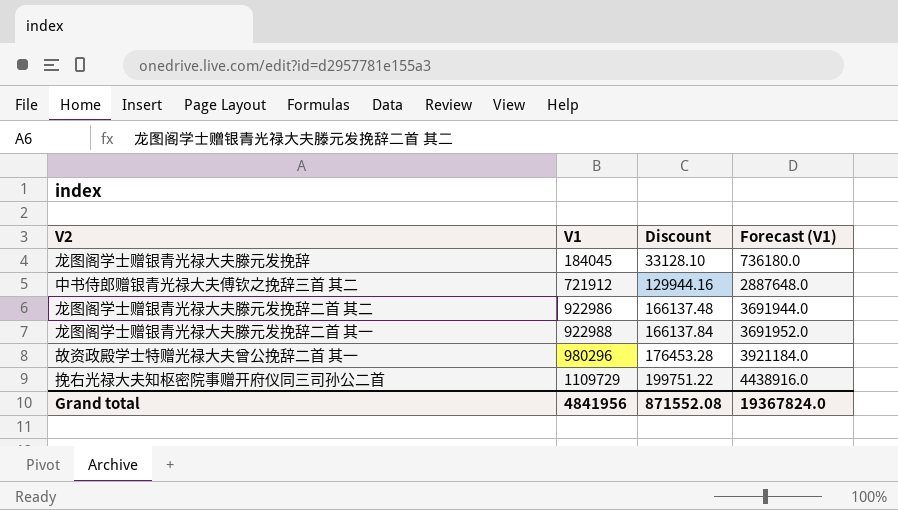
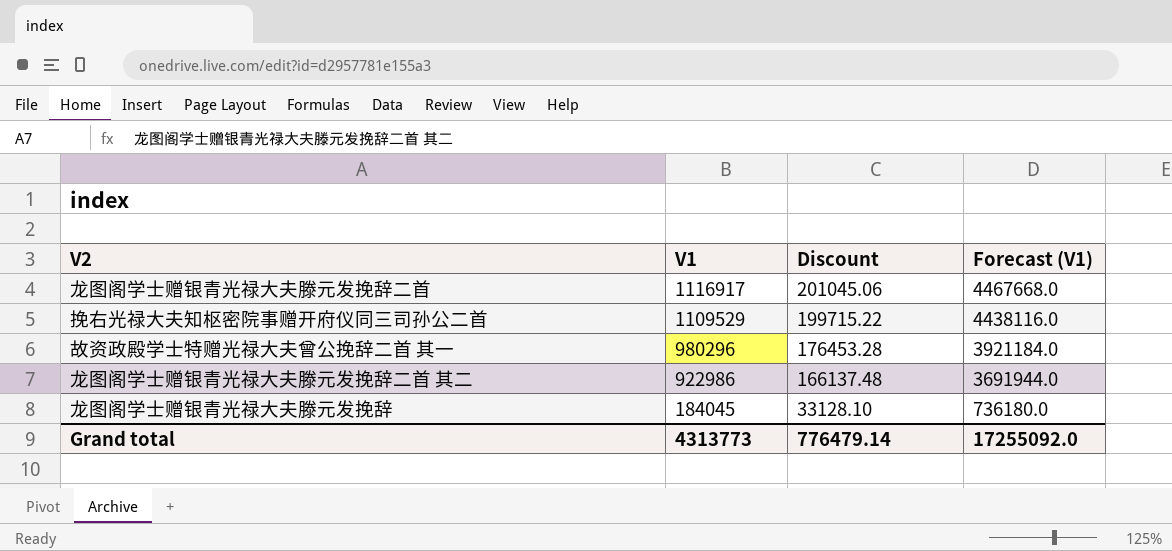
row order: V1 ascending -> V1 descending
row 中书侍郎赠银青光禄大夫傅钦之挽辞三首 其二: 721912 | 129944.16 | 2887648.0 -> none
row 龙图阁学士赠银青光禄大夫滕元发挽辞二首 其一: 922988 | 166137.84 | 3691952.0 -> none
row 龙图阁学士赠银青光禄大夫滕元发挽辞二首: none -> 1116917 | 201045.06 | 4467668.0
挽右光禄大夫知枢密院事赠开府仪同三司孙公二首 | V1: 1109729 -> 1109529
挽右光禄大夫知枢密院事赠开府仪同三司孙公二首 | Discount: 199751.22 -> 199715.22
挽右光禄大夫知枢密院事赠开府仪同三司孙公二首 | Forecast (V1): 4438916.0 -> 4438116.0
Grand total | V1: 4841956 -> 4313773
Grand total | Discount: 871552.08 -> 776479.14
Grand total | Forecast (V1): 19367824.0 -> 17255092.0

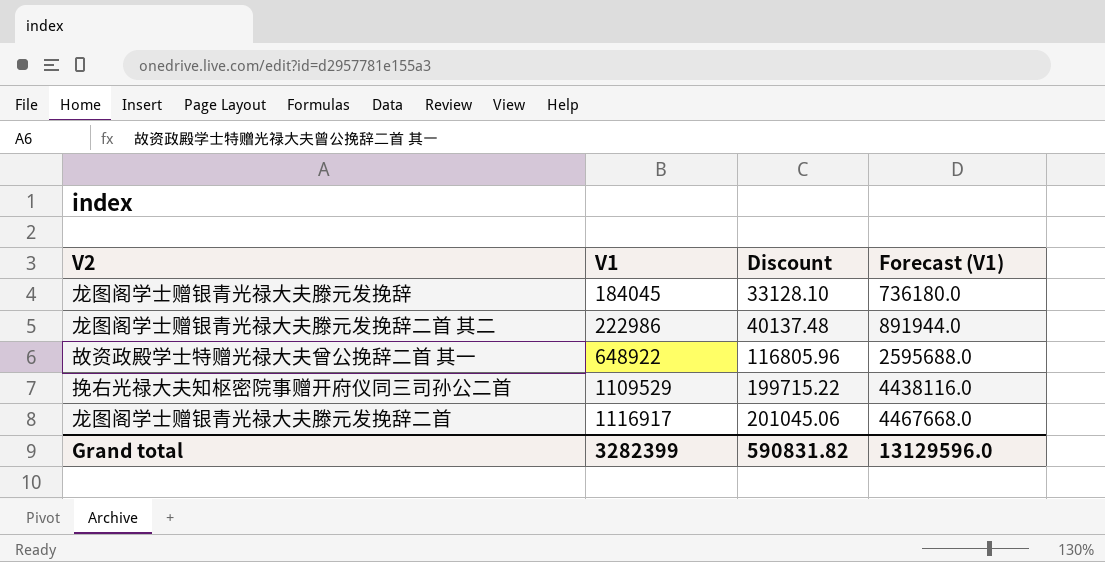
row order: V1 descending -> V1 ascending
龙图阁学士赠银青光禄大夫滕元发挽辞二首 其二 | V1: 922986 -> 222986
龙图阁学士赠银青光禄大夫滕元发挽辞二首 其二 | Discount: 166137.48 -> 40137.48
龙图阁学士赠银青光禄大夫滕元发挽辞二首 其二 | Forecast (V1): 3691944.0 -> 891944.0
故资政殿学士特赠光禄大夫曾公挽辞二首 其一 | V1: 980296 -> 648922
故资政殿学士特赠光禄大夫曾公挽辞二首 其一 | Discount: 176453.28 -> 116805.96
故资政殿学士特赠光禄大夫曾公挽辞二首 其一 | Forecast (V1): 3921184.0 -> 2595688.0
Grand total | V1: 4313773 -> 3282399
Grand total | Discount: 776479.14 -> 590831.82
Grand total | Forecast (V1): 17255092.0 -> 13129596.0

